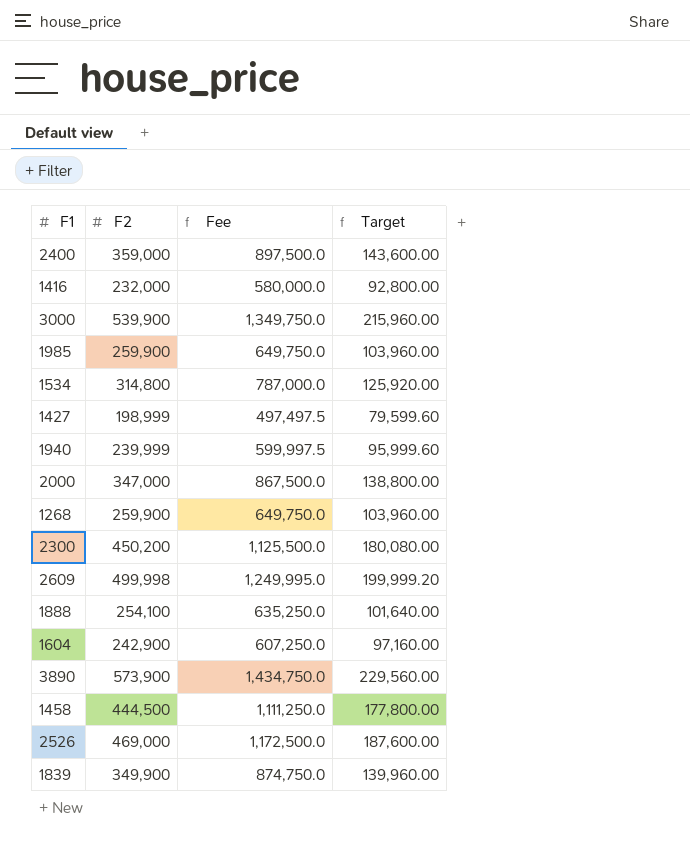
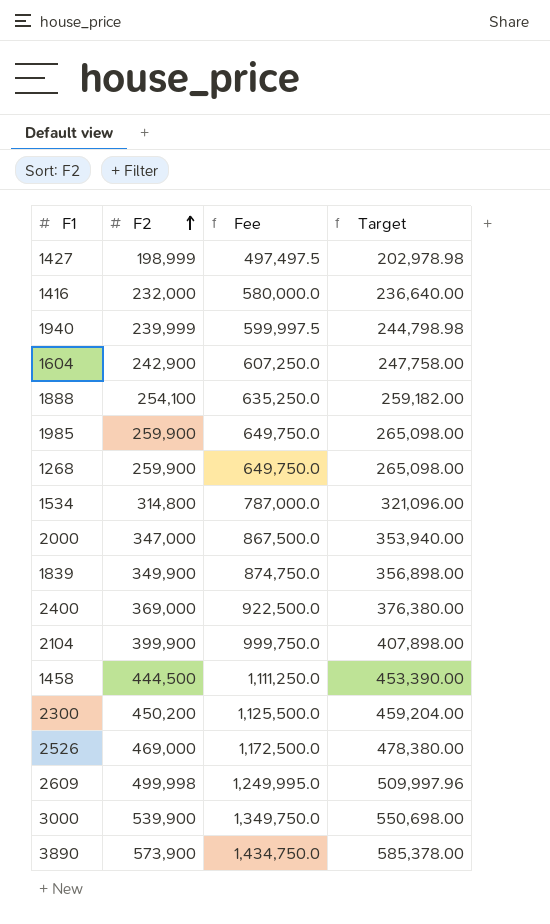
row order: none -> F2 ascending
column Target | formula: [F2] * 0.4 -> [F2] * 1.02
2400 | F2: 359,000 -> 369,000
2400 | Fee: 897,500.0 -> 922,500.0
row 2104: none -> 399,900 | 999,750.0 | 407,898.00

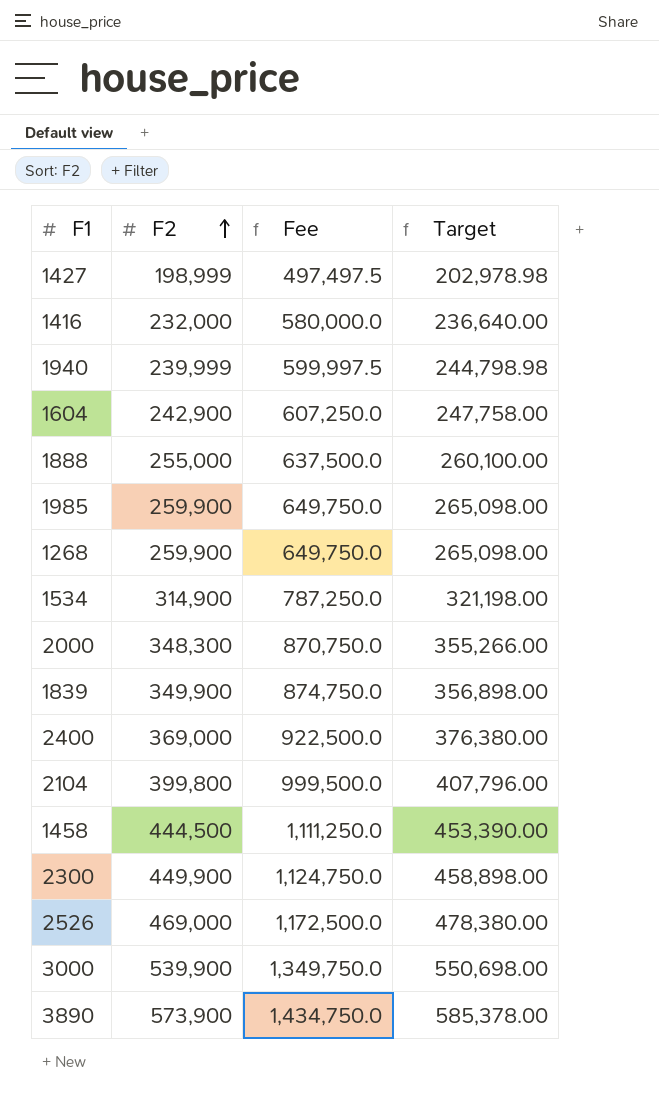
row 2609: 499,998 | 1,249,995.0 | 509,997.96 -> none
1888 | F2: 254,100 -> 255,000
1888 | Fee: 635,250.0 -> 637,500.0
1888 | Target: 259,182.00 -> 260,100.00
1534 | F2: 314,800 -> 314,900
1534 | Fee: 787,000.0 -> 787,250.0
1534 | Target: 321,096.00 -> 321,198.00
2000 | F2: 347,000 -> 348,300
2000 | Fee: 867,500.0 -> 870,750.0
2000 | Target: 353,940.00 -> 355,266.00
2104 | F2: 399,900 -> 399,800
2104 | Fee: 999,750.0 -> 999,500.0
2104 | Target: 407,898.00 -> 407,796.00
2300 | F2: 450,200 -> 449,900
2300 | Fee: 1,125,500.0 -> 1,124,750.0
2300 | Target: 459,204.00 -> 458,898.00

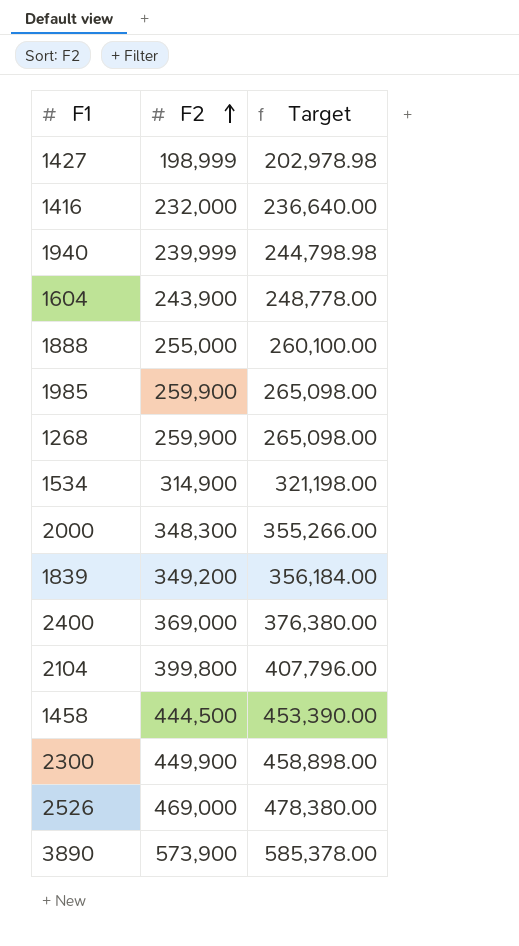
column Fee | formula: [F2] * 2.5 -> none
row 3000: 539,900 | 1,349,750.0 | 550,698.00 -> none
1604 | F2: 242,900 -> 243,900
1604 | Target: 247,758.00 -> 248,778.00
1839 | F2: 349,900 -> 349,200
1839 | Target: 356,898.00 -> 356,184.00

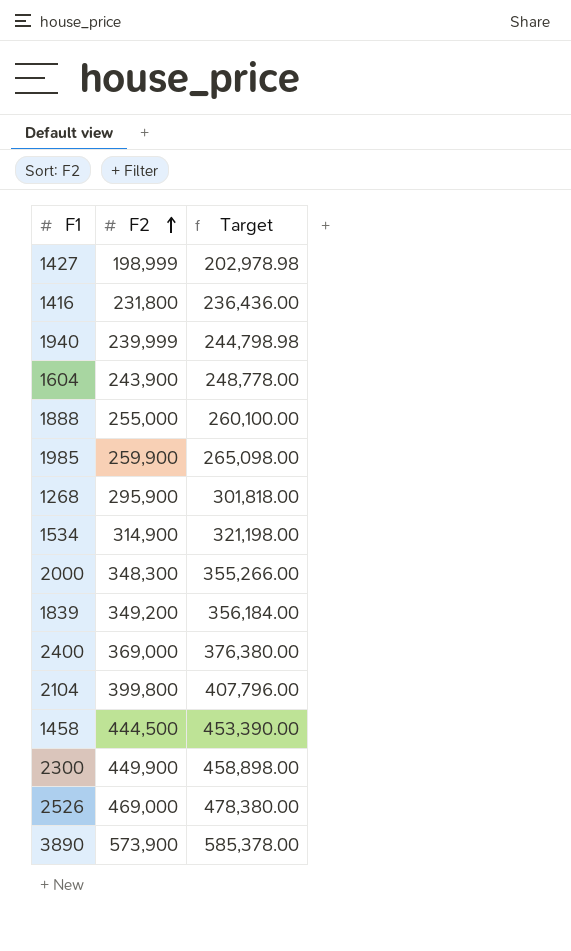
1416 | F2: 232,000 -> 231,800
1416 | Target: 236,640.00 -> 236,436.00
1268 | F2: 259,900 -> 295,900
1268 | Target: 265,098.00 -> 301,818.00

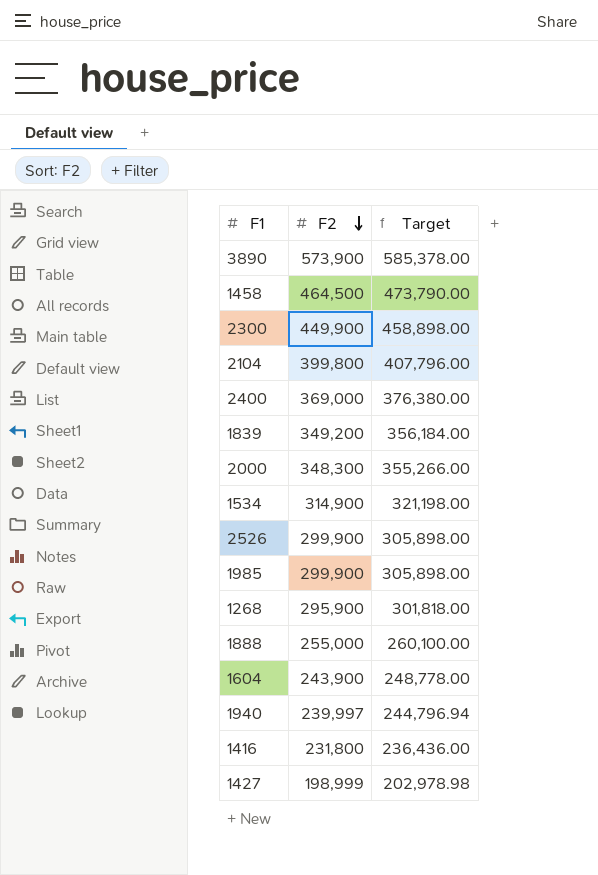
row order: F2 ascending -> F2 descending
1458 | F2: 444,500 -> 464,500
1458 | Target: 453,390.00 -> 473,790.00
2526 | F2: 469,000 -> 299,900
2526 | Target: 478,380.00 -> 305,898.00
1985 | F2: 259,900 -> 299,900
1985 | Target: 265,098.00 -> 305,898.00
1940 | F2: 239,999 -> 239,997
1940 | Target: 244,798.98 -> 244,796.94

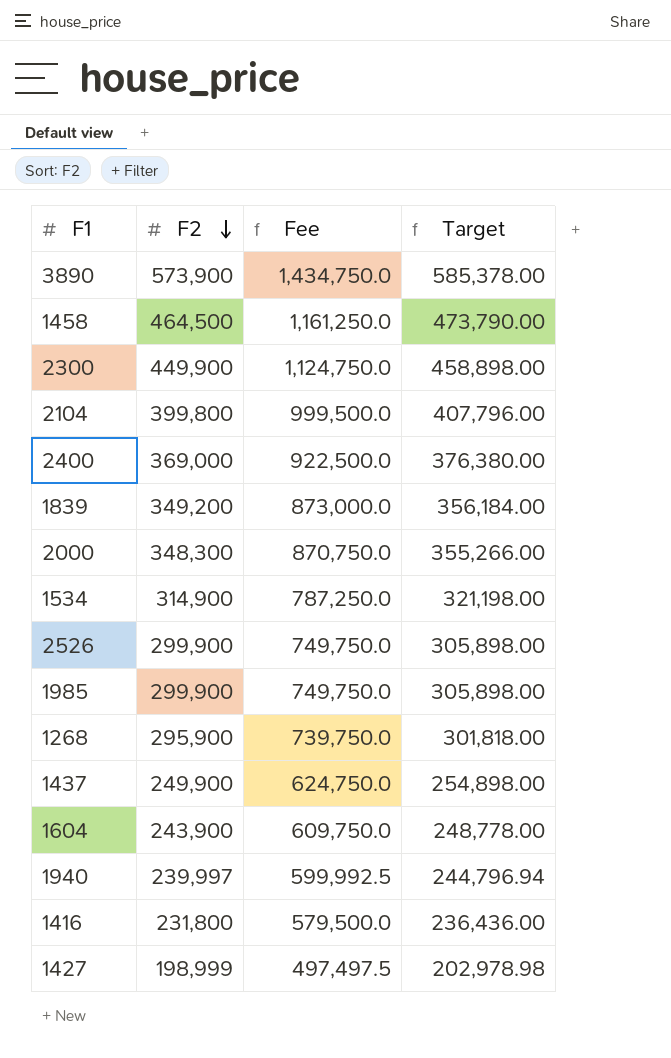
column Fee | formula: none -> [F2] * 2.5
row 1888: 255,000 | 260,100.00 -> none
row 1437: none -> 249,900 | 624,750.0 | 254,898.00

